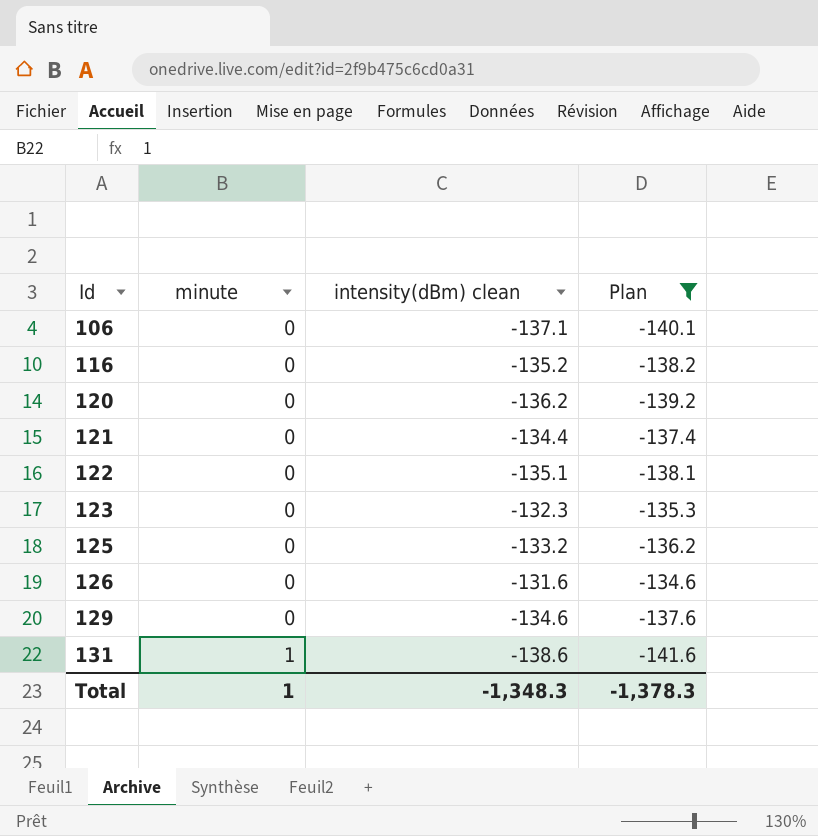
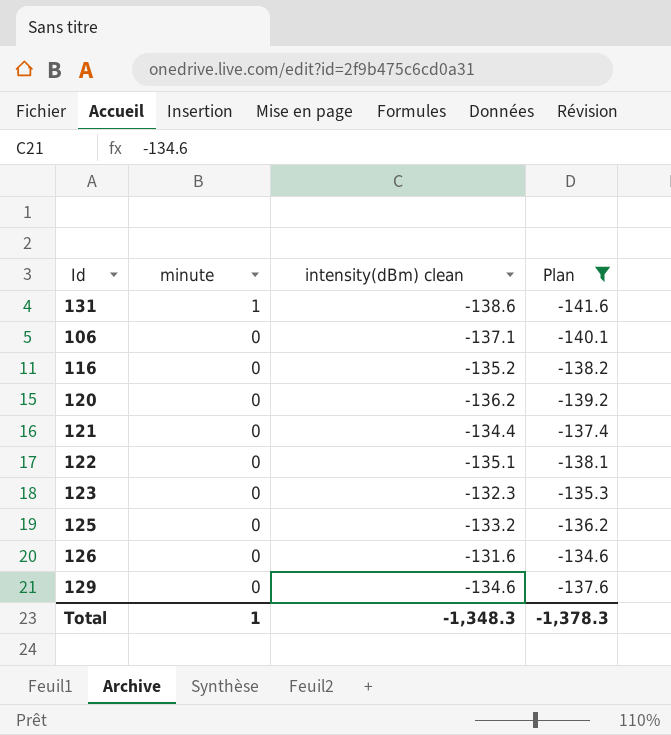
row order: Id ascending -> minute descending

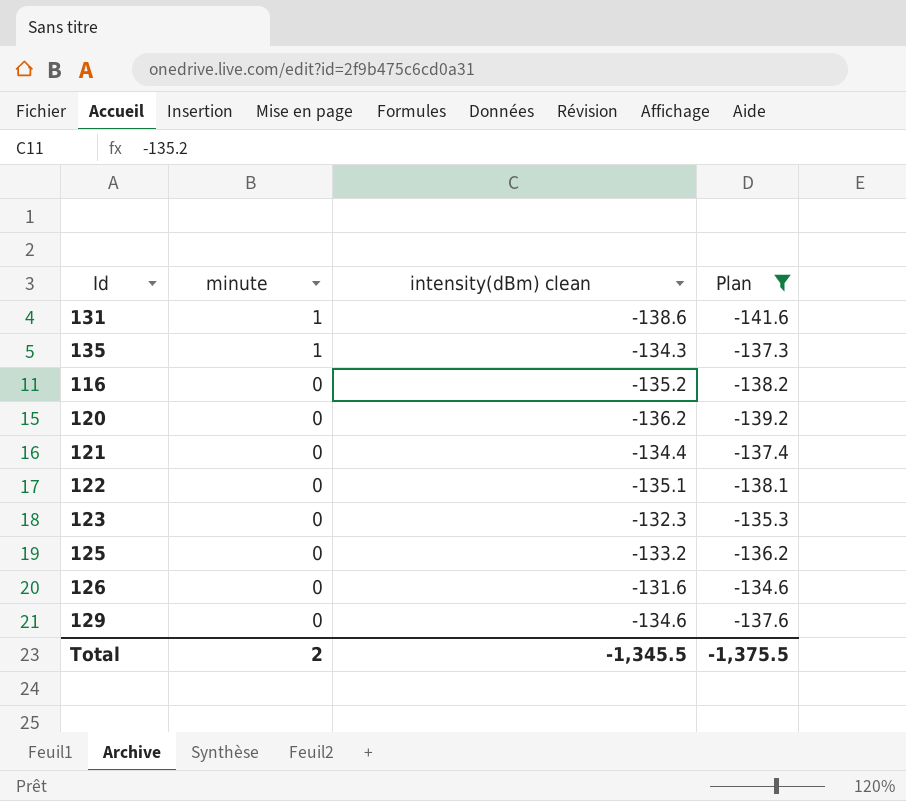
row 106: 0 | -137.1 | -140.1 -> none
row 135: none -> 1 | -134.3 | -137.3
Total | minute: 1 -> 2
Total | intensity(dBm) clean: -1,348.3 -> -1,345.5
Total | Plan: -1,378.3 -> -1,375.5

